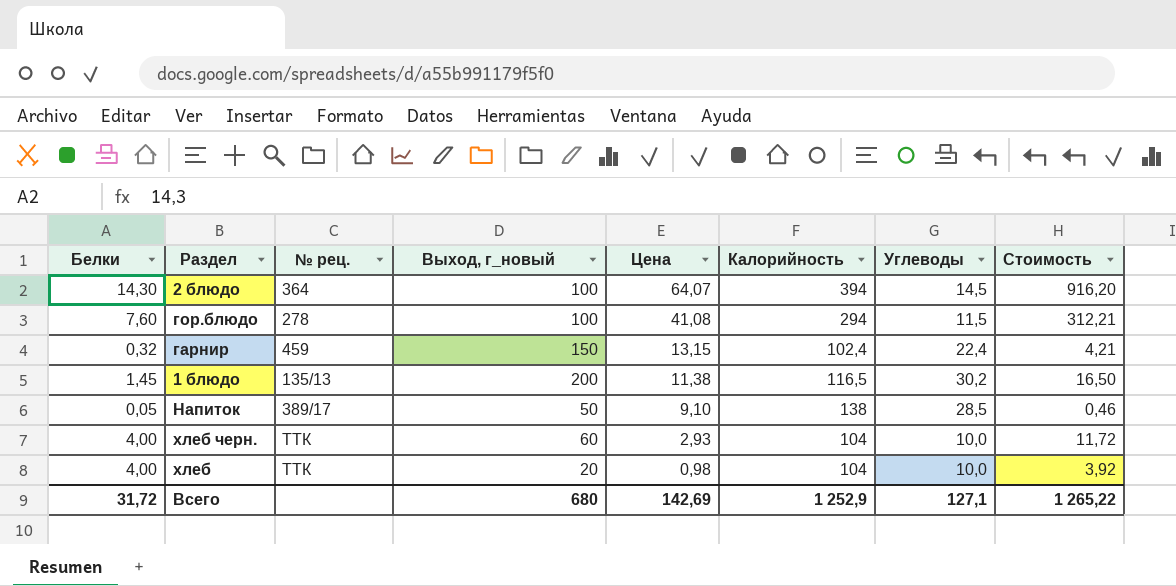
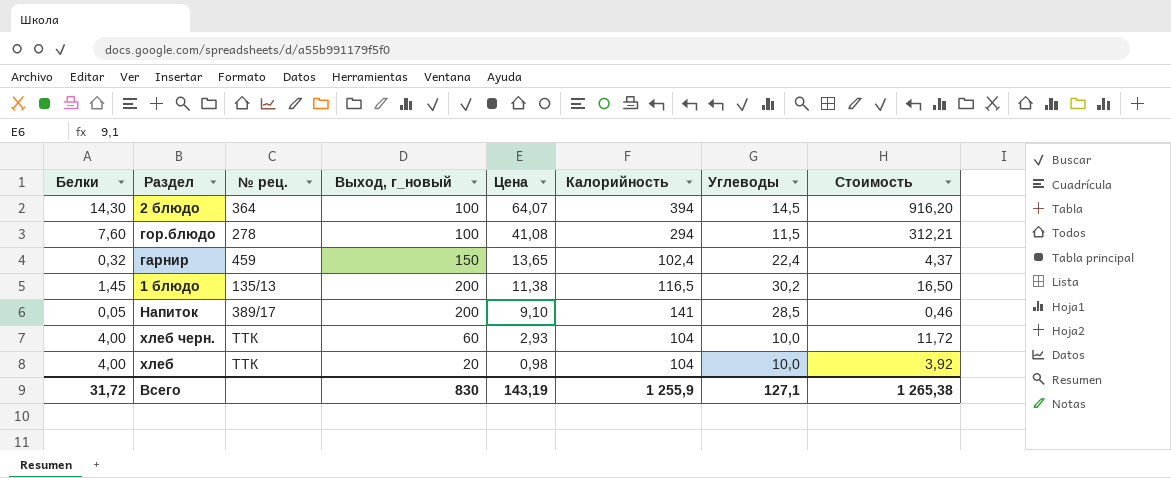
гарнир | Цена: 13,15 -> 13,65
гарнир | Стоимость: 4,21 -> 4,37
Напиток | Выход, г_новый: 50 -> 200
Напиток | Калорийность: 138 -> 141
Всего | Выход, г_новый: 680 -> 830
Всего | Цена: 142,69 -> 143,19
Всего | Калорийность: 1 252,9 -> 1 255,9
Всего | Стоимость: 1 265,22 -> 1 265,38

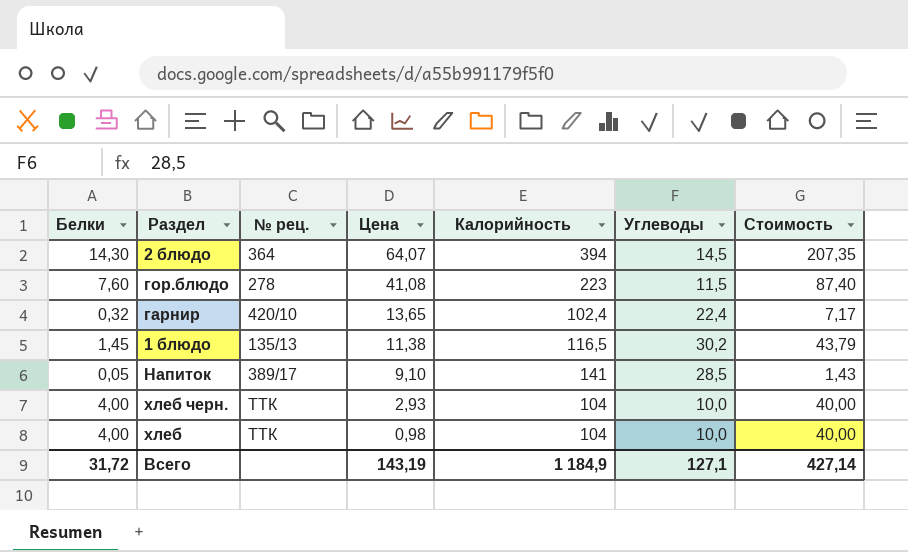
column Выход, г_новый | position: 4 -> none
column Стоимость | formula: [Белки] * [Цена] -> [Белки] * [Углеводы]
гор.блюдо | Калорийность: 294 -> 223
гарнир | № рец.: 459 -> 420/10
Всего | Калорийность: 1 255,9 -> 1 184,9
Всего | Стоимость: 1 265,38 -> 427,14

